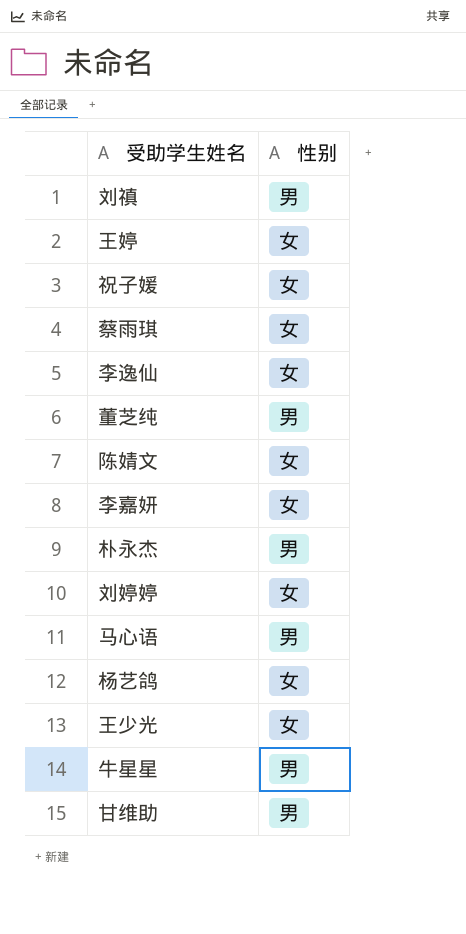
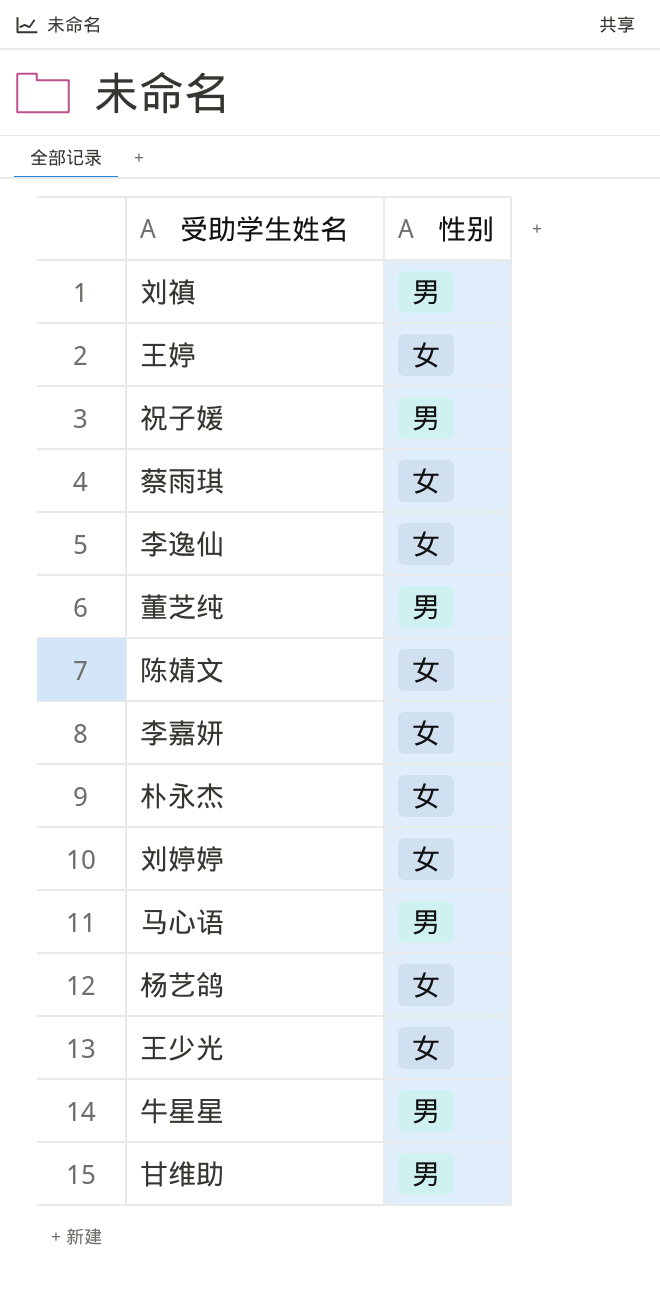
祝子媛 | 性别: 女 -> 男
朴永杰 | 性别: 男 -> 女

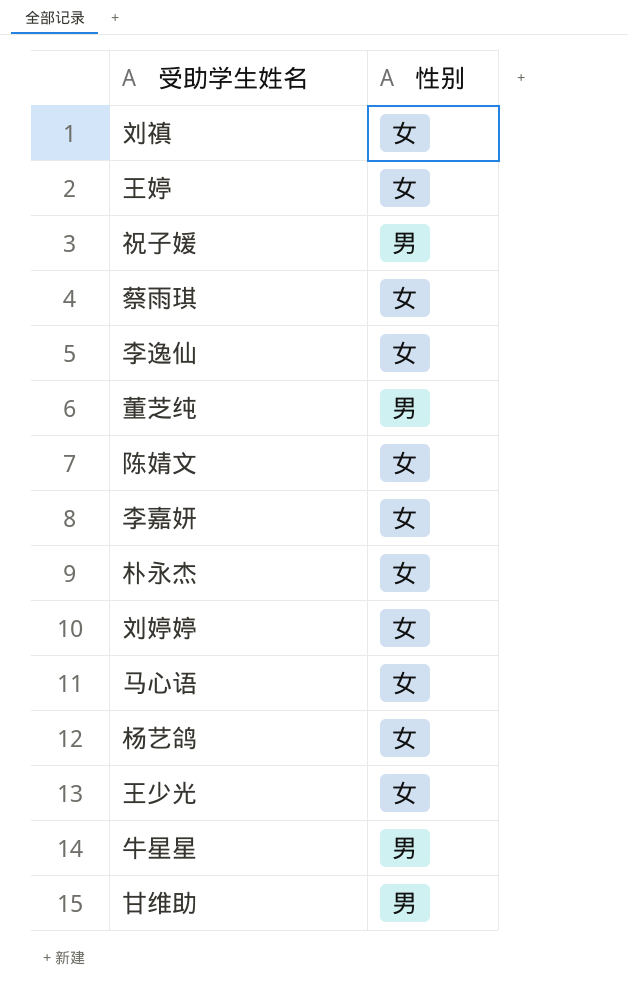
刘禛 | 性别: 男 -> 女
马心语 | 性别: 男 -> 女

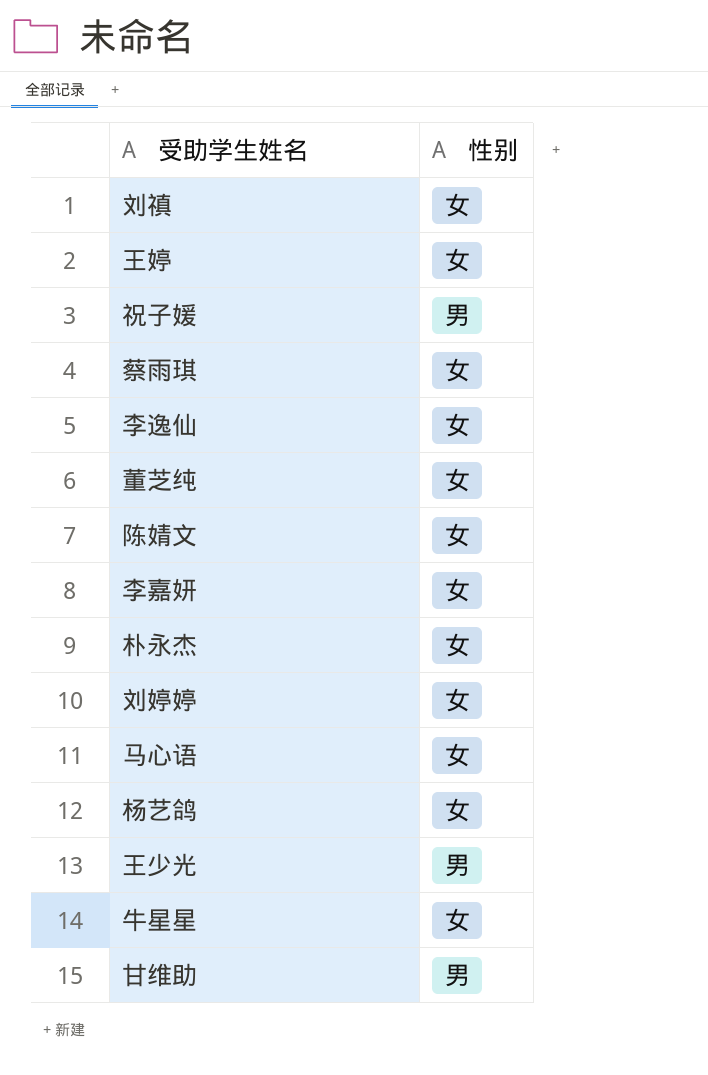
董芝纯 | 性别: 男 -> 女
王少光 | 性别: 女 -> 男
牛星星 | 性别: 男 -> 女

